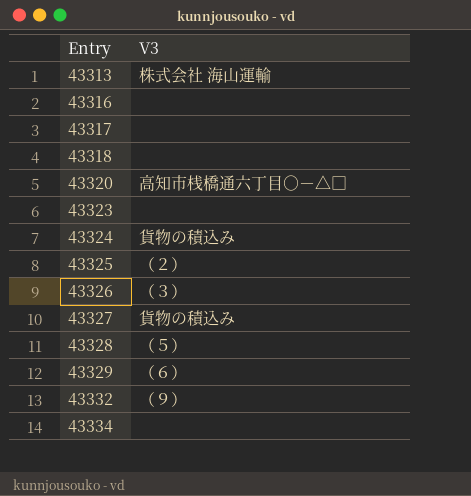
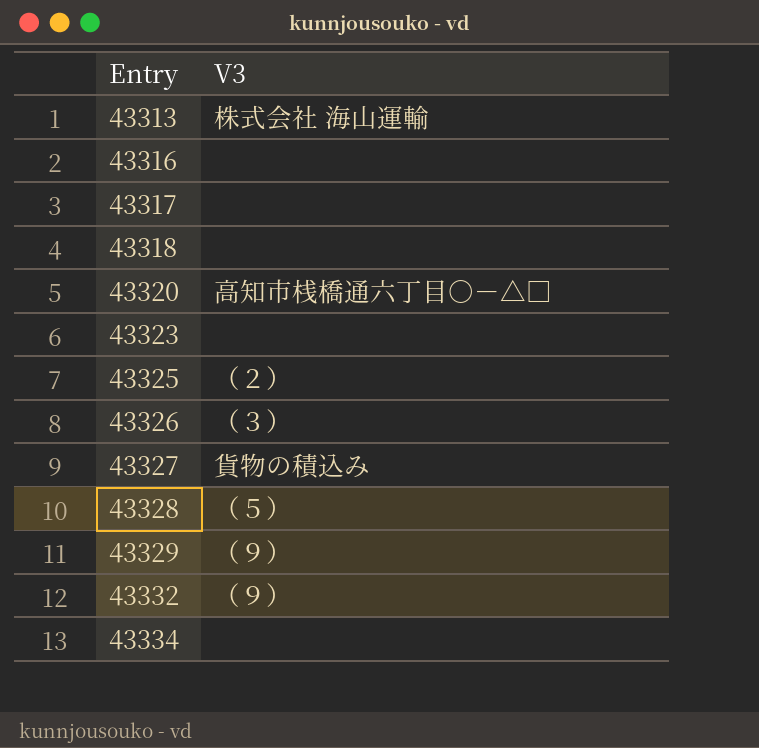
row 43324: 貨物の積込み -> none
43329 | V3: （６） -> （９）

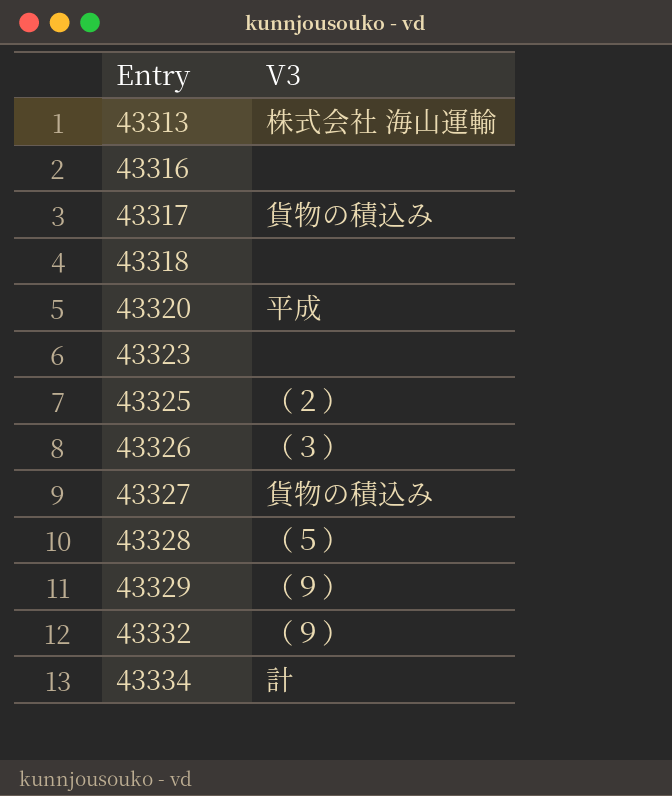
43317 | V3: none -> 貨物の積込み
43320 | V3: 高知市桟橋通六丁目○－△□ -> 平成
43334 | V3: none -> 計

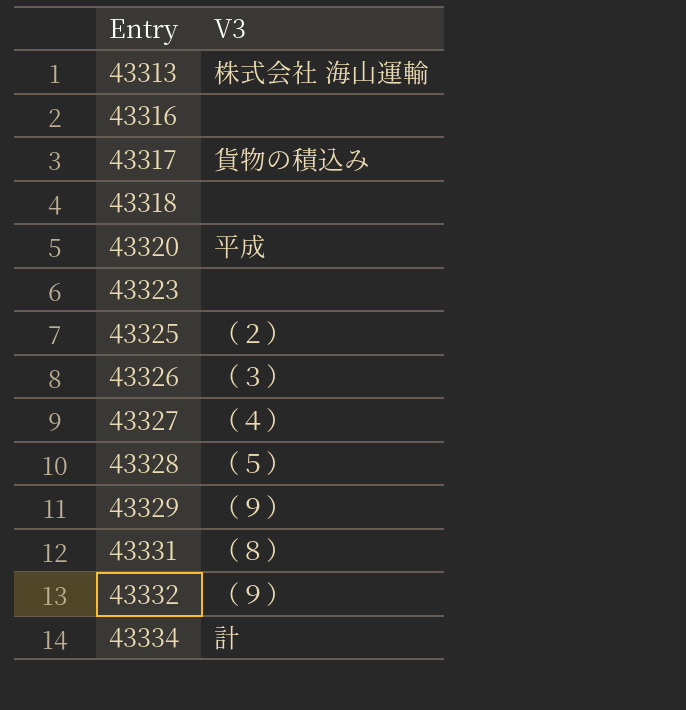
43327 | V3: 貨物の積込み -> （４）
row 43331: none -> （８）

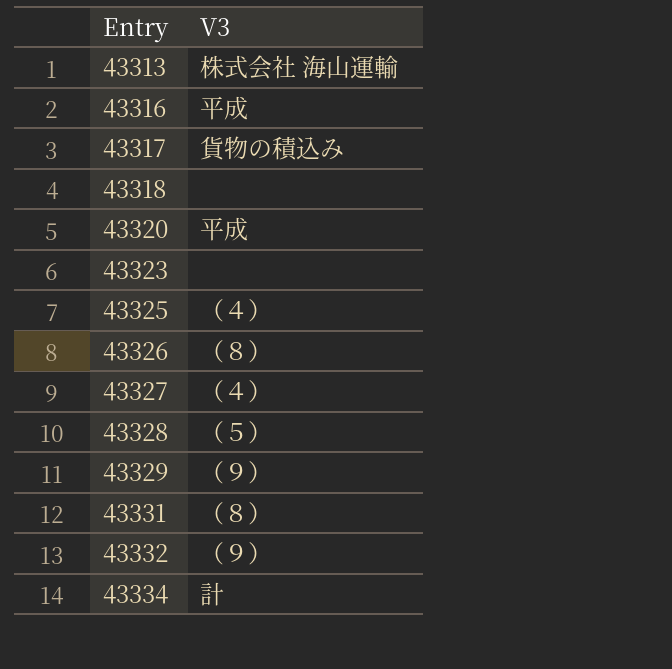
43316 | V3: none -> 平成
43325 | V3: （２） -> （４）
43326 | V3: （３） -> （８）

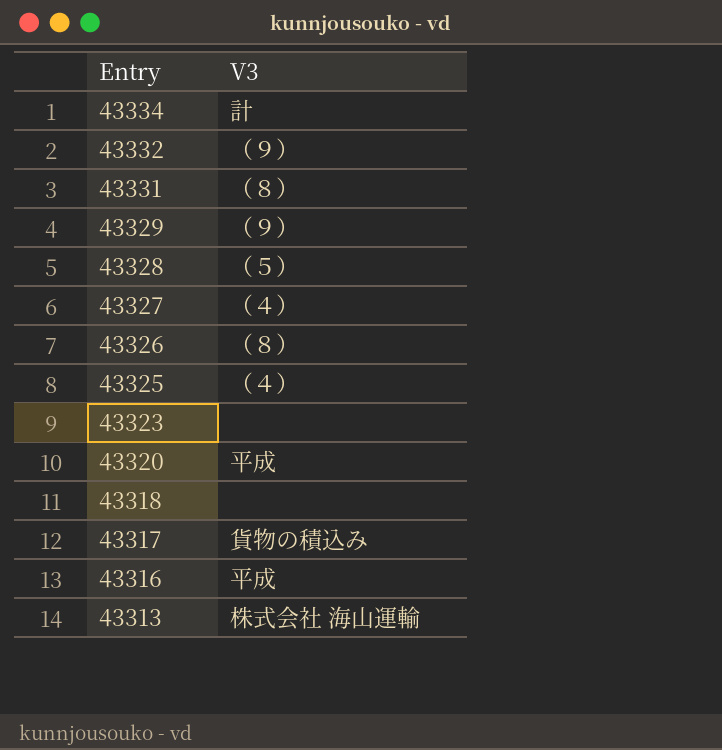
row order: Entry ascending -> Entry descending

